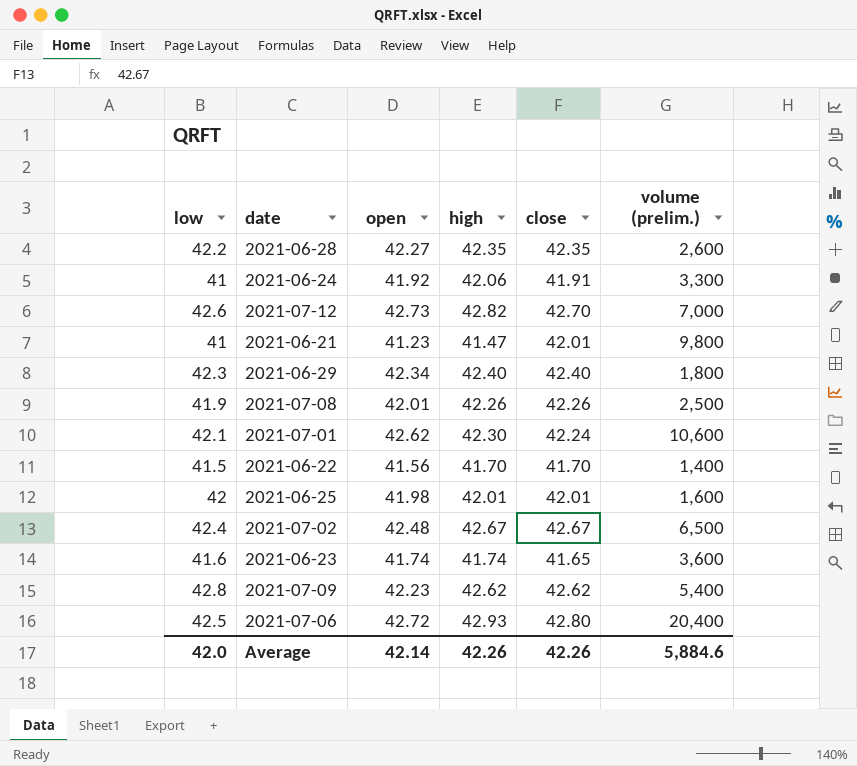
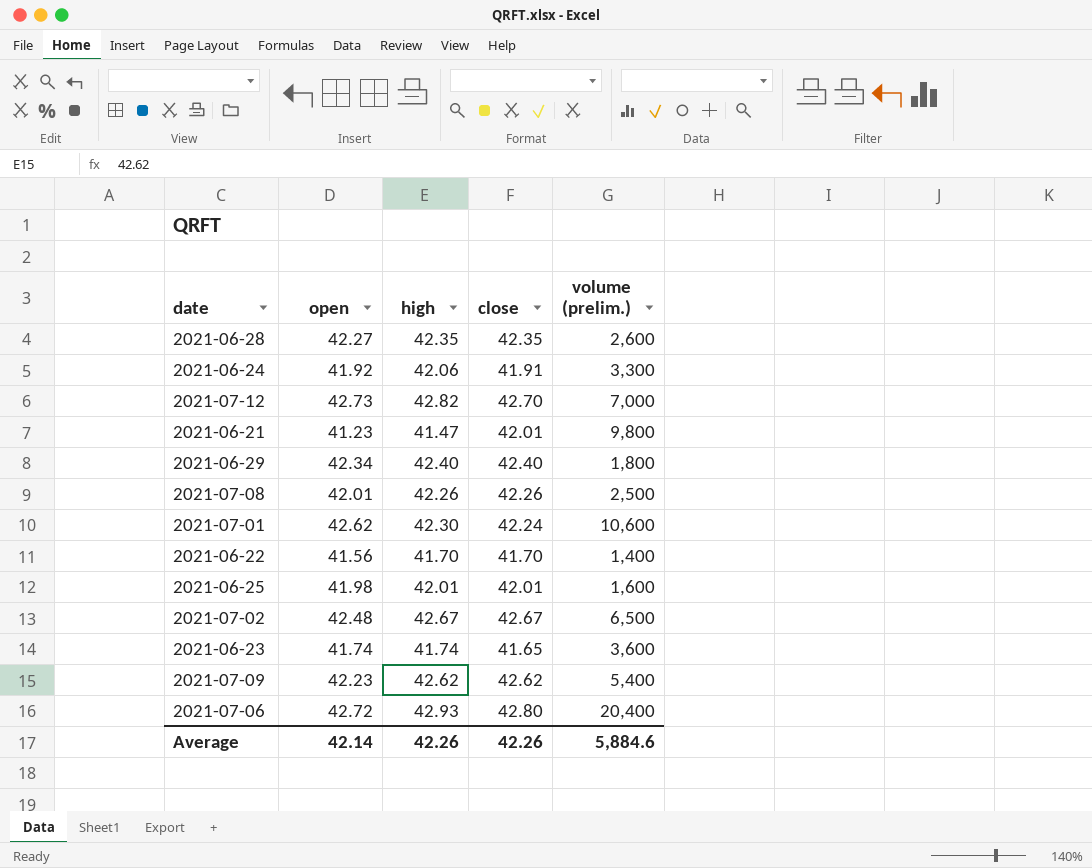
column low | position: 1 -> none

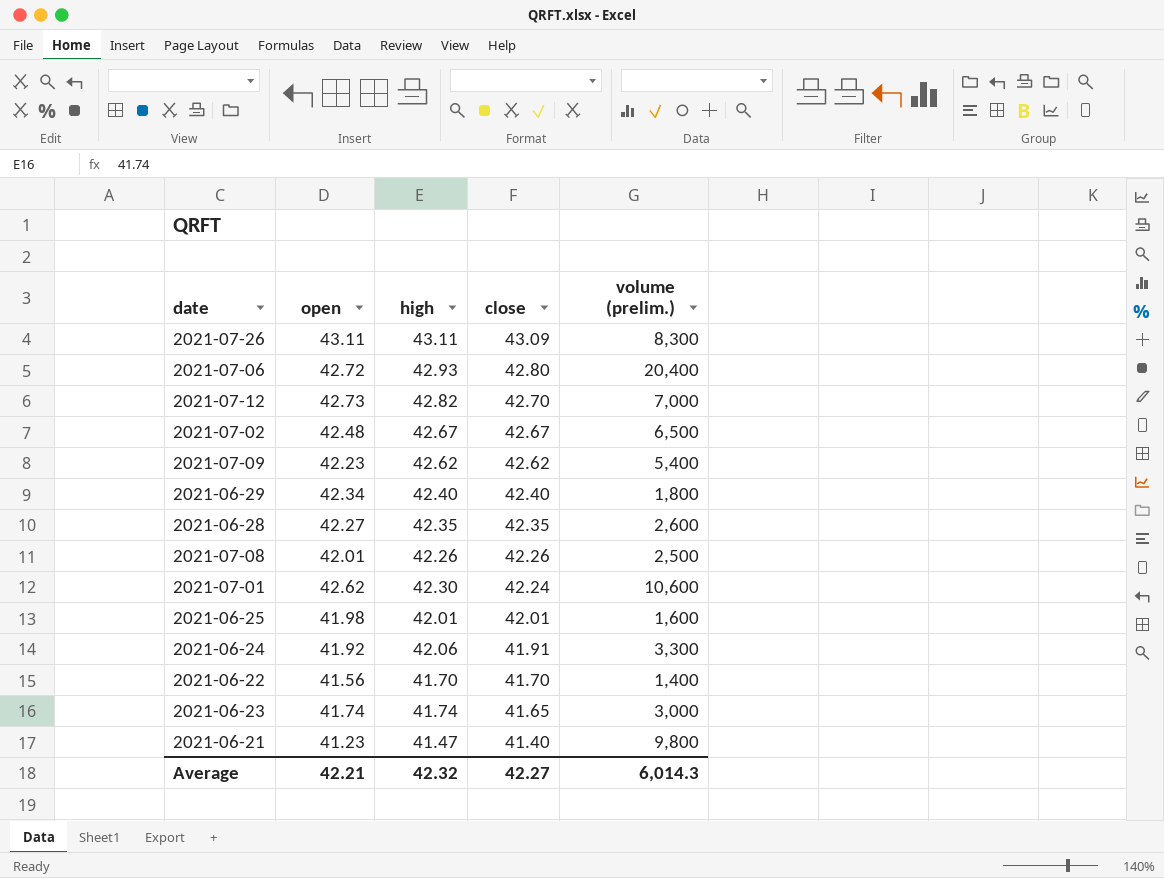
row order: none -> close descending
row 2021-07-26: none -> 43.11 | 43.11 | 43.09 | 8,300
2021-06-23 | volume (prelim.): 3,600 -> 3,000
2021-06-21 | close: 42.01 -> 41.40
Average | open: 42.14 -> 42.21
Average | high: 42.26 -> 42.32
Average | close: 42.26 -> 42.27
Average | volume (prelim.): 5,884.6 -> 6,014.3

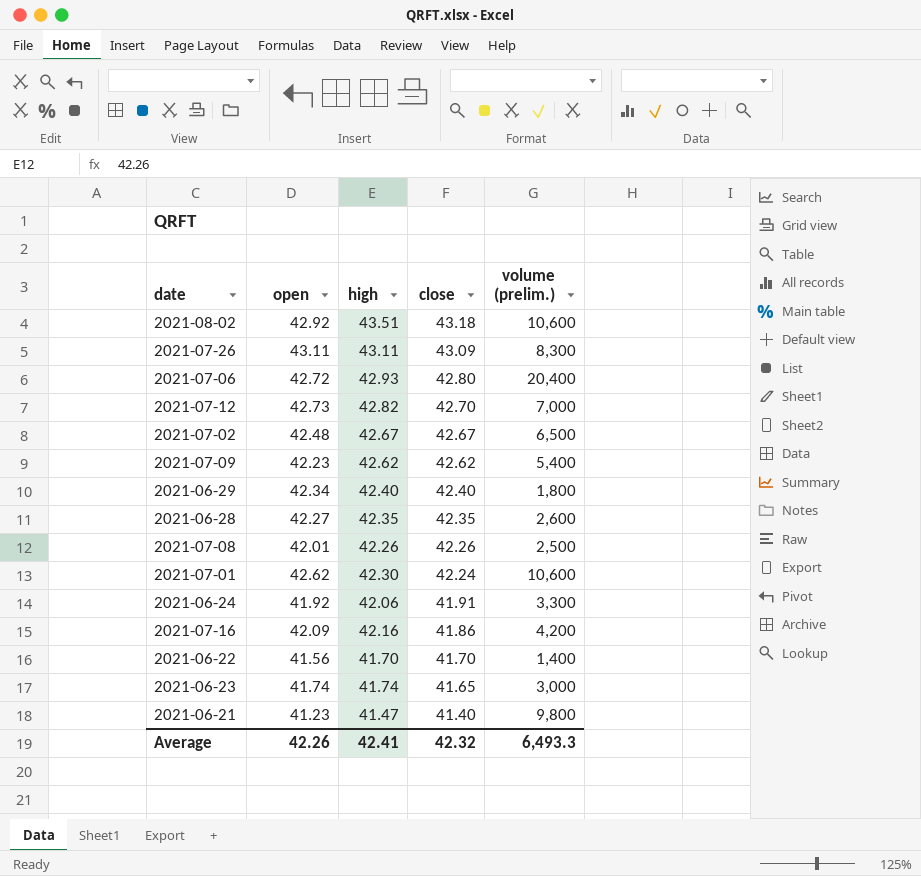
row 2021-06-25: 41.98 | 42.01 | 42.01 | 1,600 -> none
row 2021-08-02: none -> 42.92 | 43.51 | 43.18 | 10,600
row 2021-07-16: none -> 42.09 | 42.16 | 41.86 | 4,200
Average | open: 42.21 -> 42.26
Average | high: 42.32 -> 42.41
Average | close: 42.27 -> 42.32
Average | volume (prelim.): 6,014.3 -> 6,493.3

